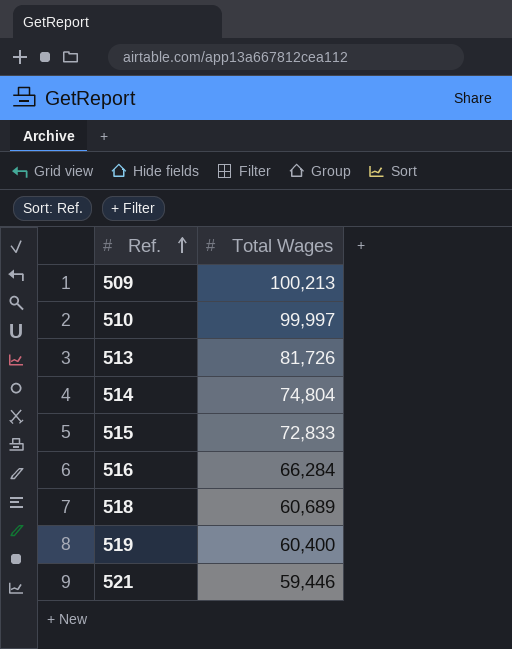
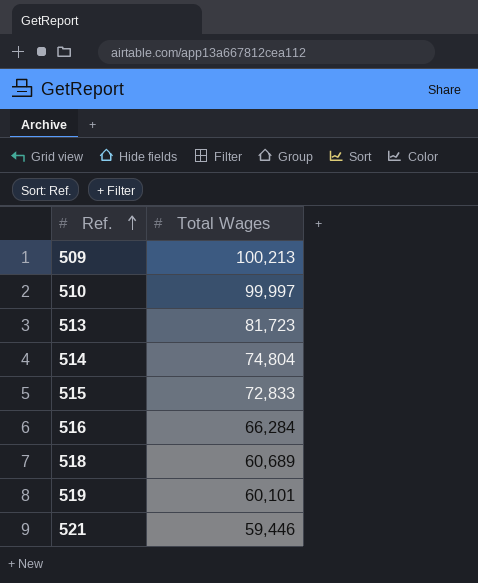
513 | Total Wages: 81,726 -> 81,723
519 | Total Wages: 60,400 -> 60,101

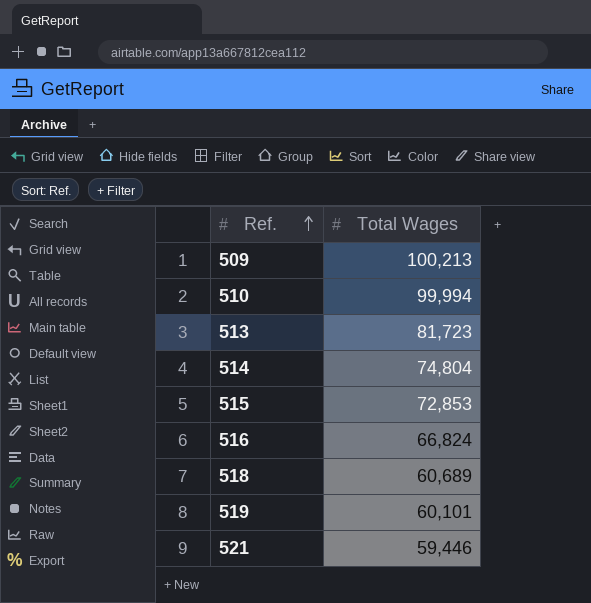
510 | Total Wages: 99,997 -> 99,994
515 | Total Wages: 72,833 -> 72,853
516 | Total Wages: 66,284 -> 66,824

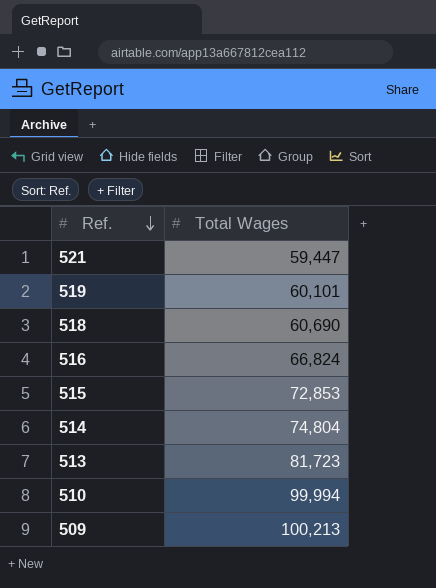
row order: Ref. ascending -> Ref. descending
521 | Total Wages: 59,446 -> 59,447
518 | Total Wages: 60,689 -> 60,690

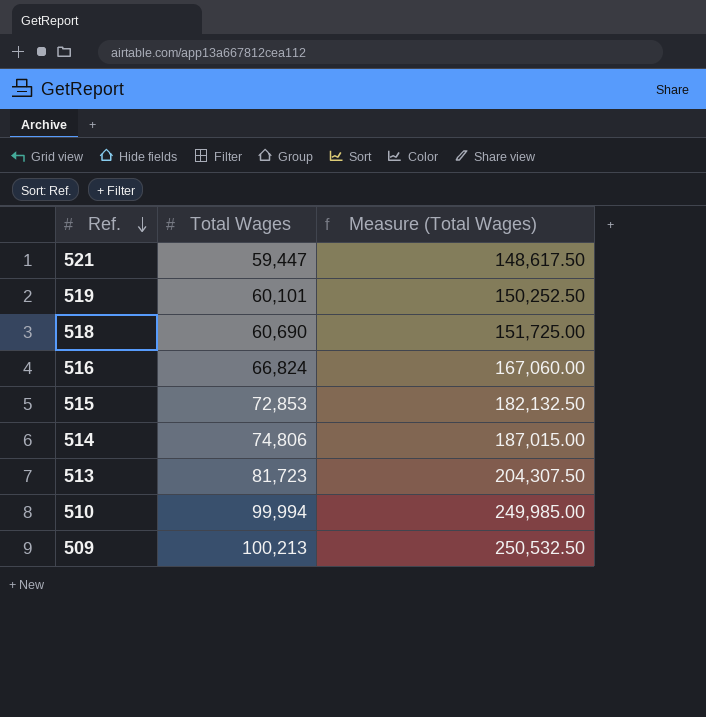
column Measure (Total Wages) | formula: none -> [Total Wages] * 2.5
514 | Total Wages: 74,804 -> 74,806

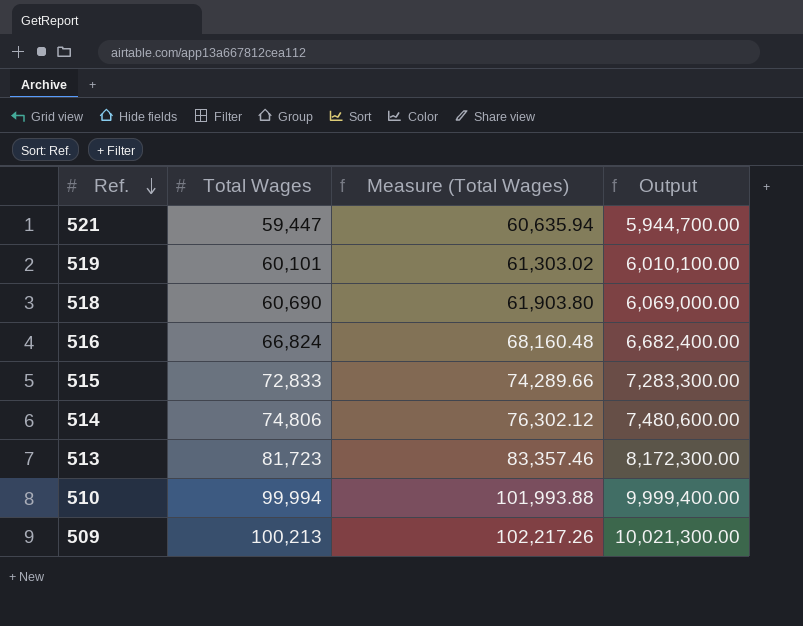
column Measure (Total Wages) | formula: [Total Wages] * 2.5 -> [Total Wages] * 1.02
column Output | formula: none -> [Total Wages] * 100
515 | Total Wages: 72,853 -> 72,833

